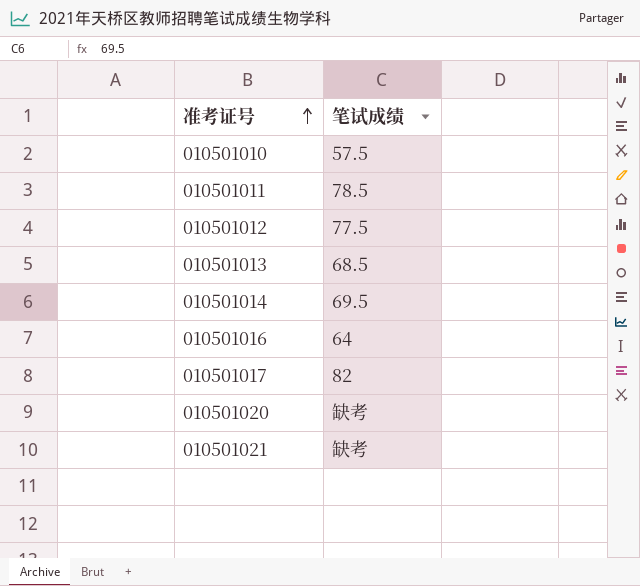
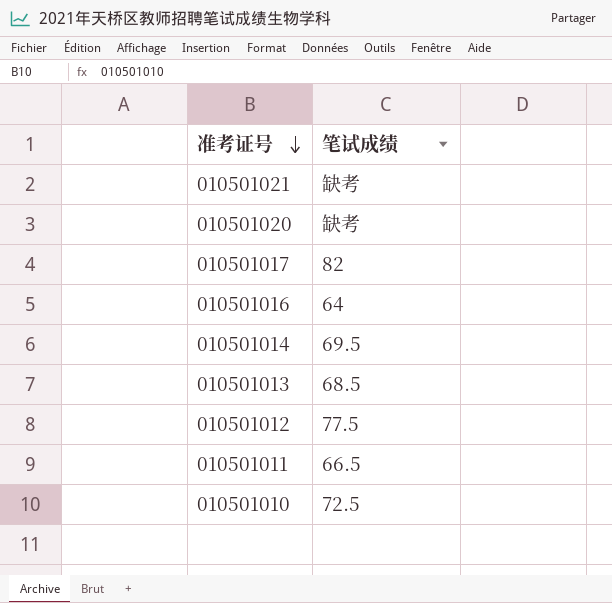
row order: 准考证号 ascending -> 准考证号 descending
010501011 | 笔试成绩: 78.5 -> 66.5
010501010 | 笔试成绩: 57.5 -> 72.5

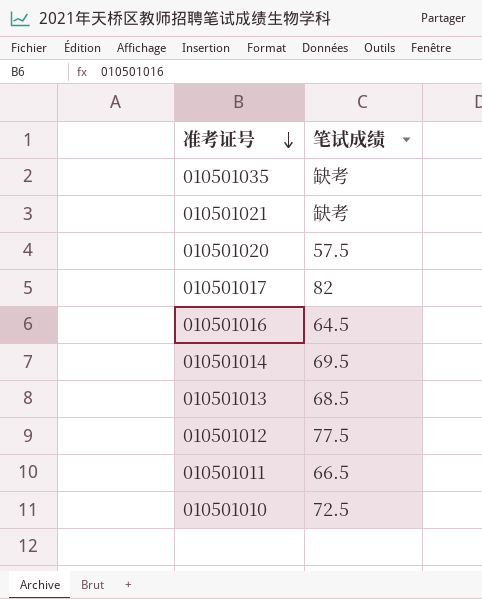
row 010501035: none -> 缺考
010501020 | 笔试成绩: 缺考 -> 57.5
010501016 | 笔试成绩: 64 -> 64.5

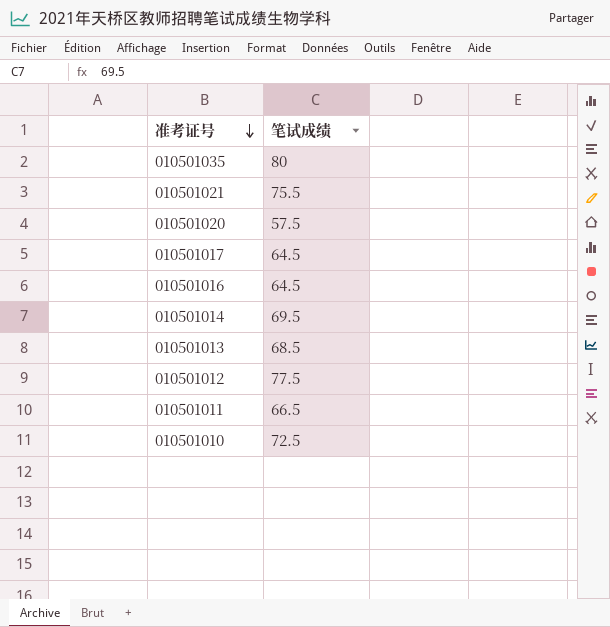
010501035 | 笔试成绩: 缺考 -> 80
010501021 | 笔试成绩: 缺考 -> 75.5
010501017 | 笔试成绩: 82 -> 64.5

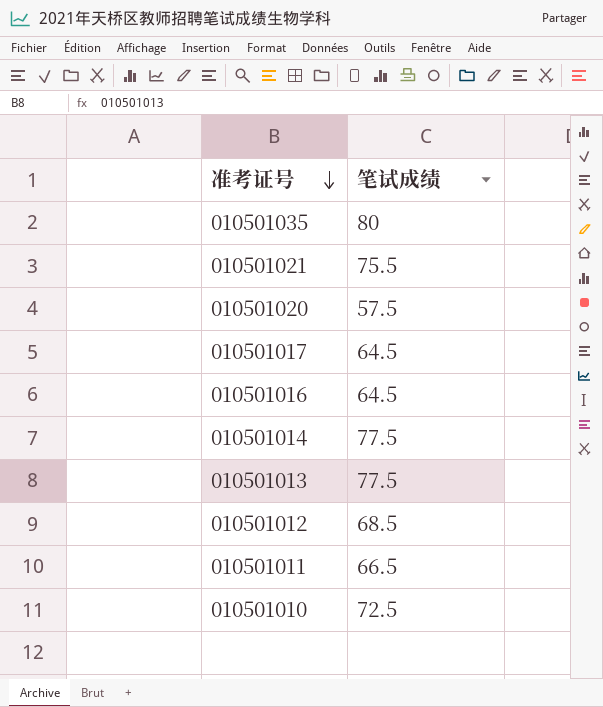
010501014 | 笔试成绩: 69.5 -> 77.5
010501013 | 笔试成绩: 68.5 -> 77.5
010501012 | 笔试成绩: 77.5 -> 68.5

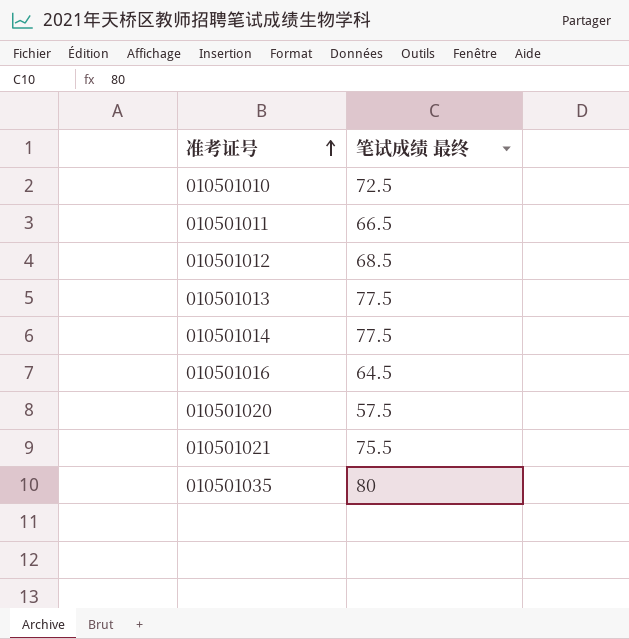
row order: 准考证号 descending -> 准考证号 ascending
column name: 笔试成绩 -> 笔试成绩 最终
row 010501017: 64.5 -> none

